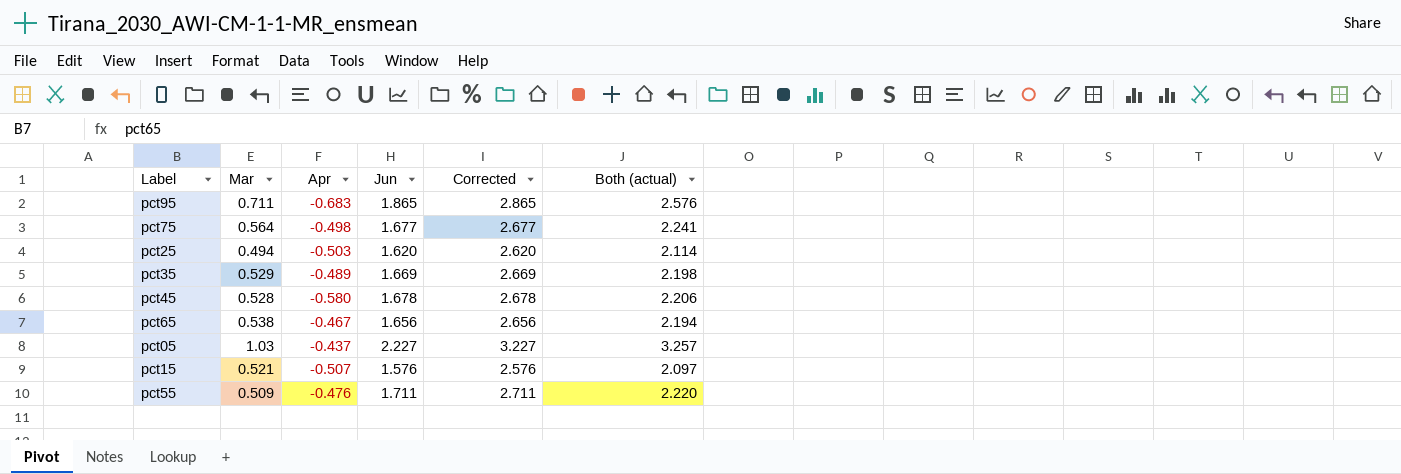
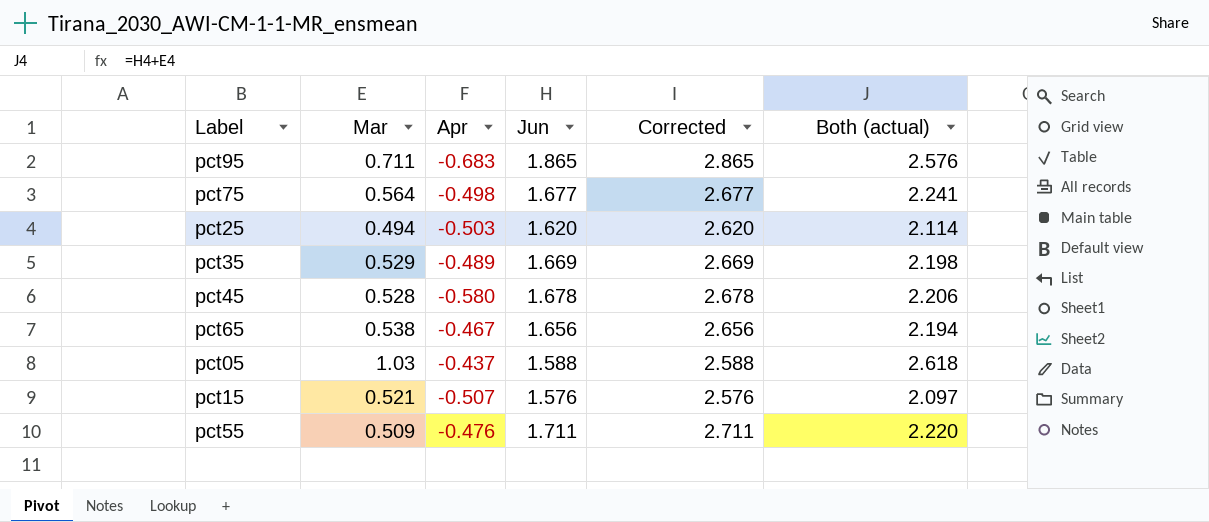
pct05 | Jun: 2.227 -> 1.588
pct05 | Corrected: 3.227 -> 2.588
pct05 | Both (actual): 3.257 -> 2.618

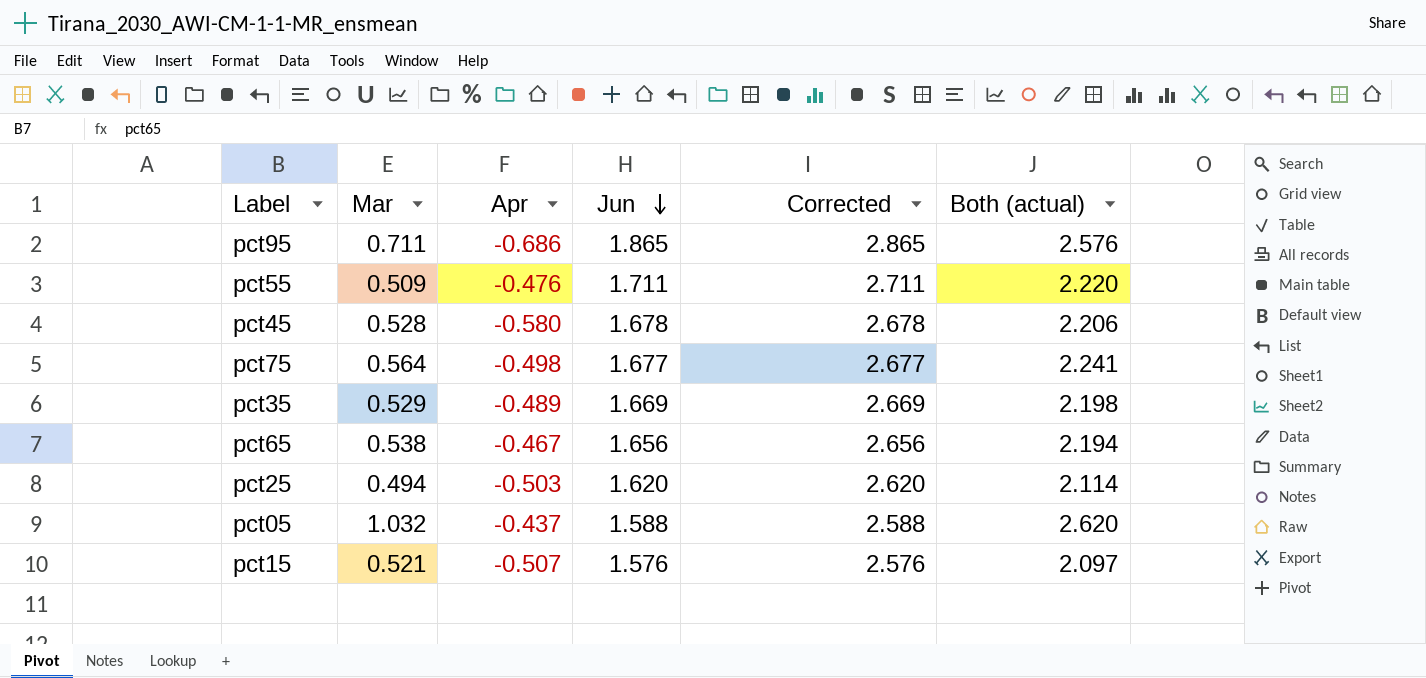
row order: none -> Jun descending
pct95 | Apr: -0.683 -> -0.686
pct05 | Mar: 1.03 -> 1.032
pct05 | Both (actual): 2.618 -> 2.620

